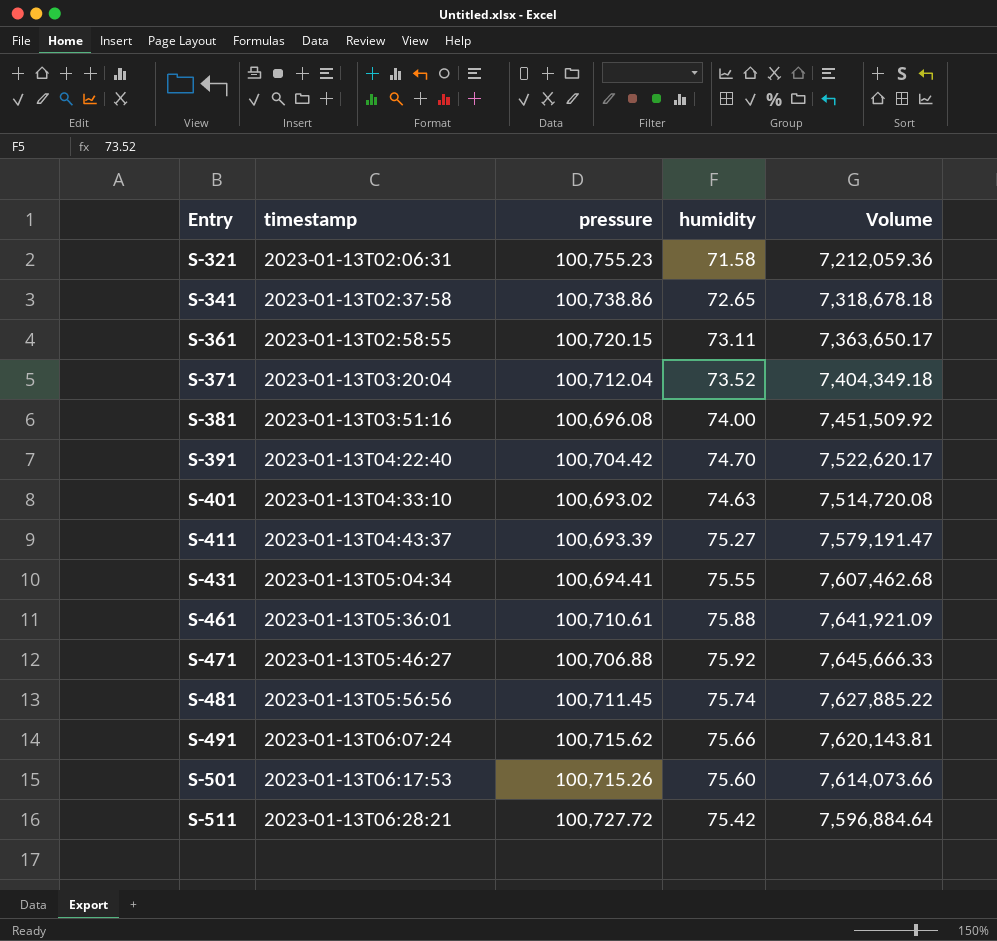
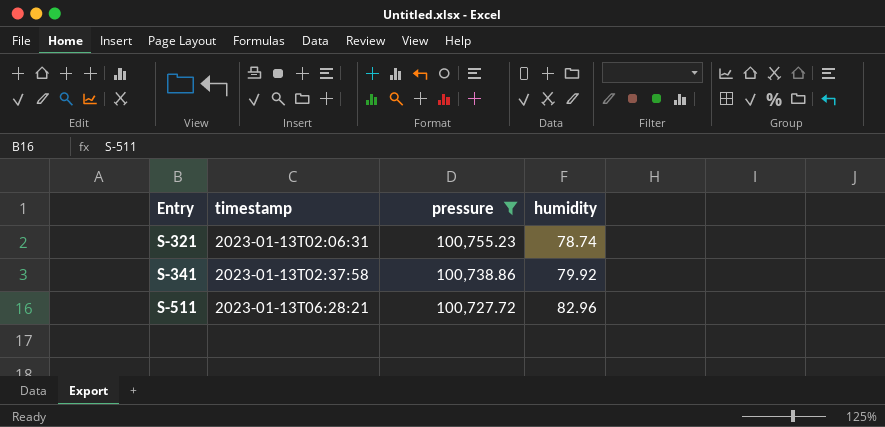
filter: none -> pressure >= 100,727.72
column Volume | formula: [pressure] * [humidity] -> none
S-321 | humidity: 71.58 -> 78.74
S-341 | humidity: 72.65 -> 79.92
S-511 | humidity: 75.42 -> 82.96

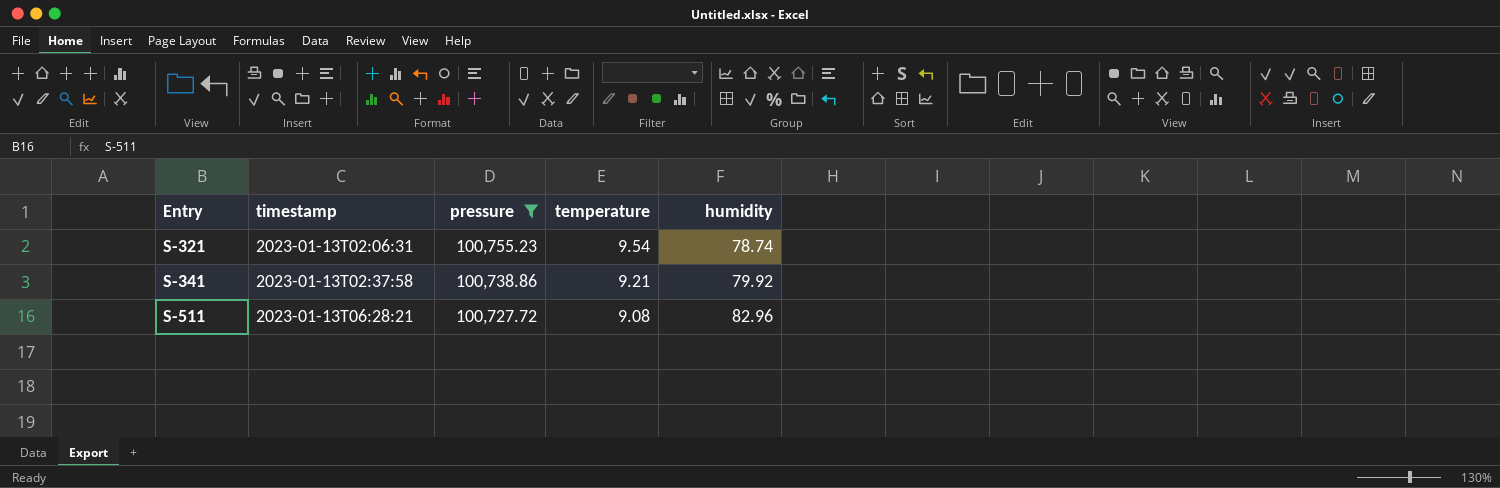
column temperature | position: none -> 4

